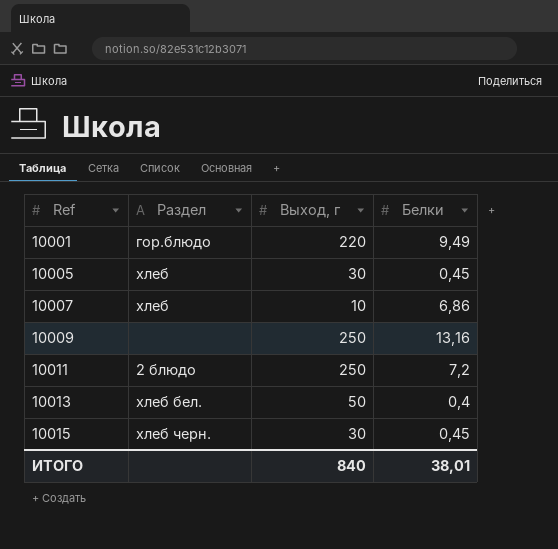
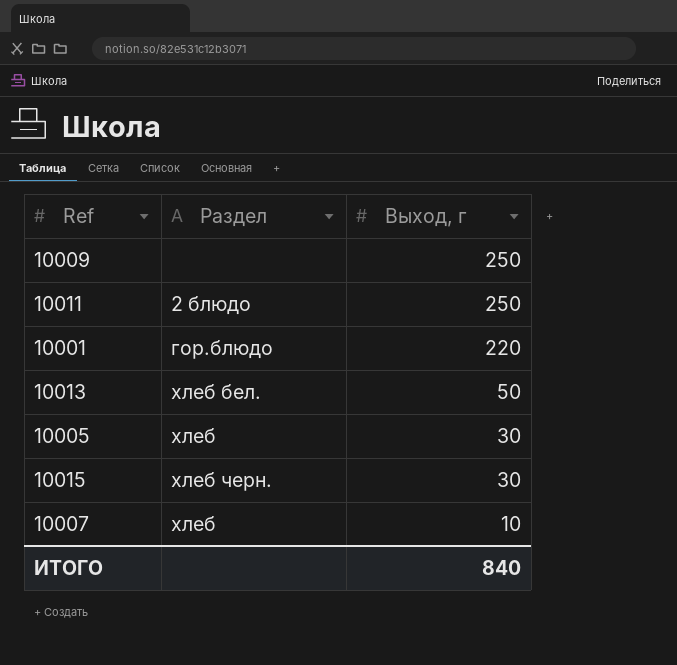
row order: Ref ascending -> Выход, г descending
column Белки | position: 4 -> none

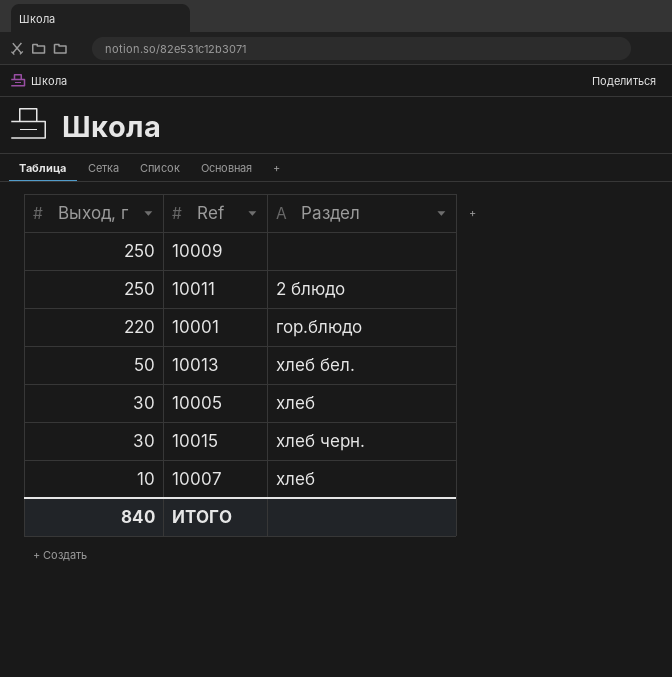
column Выход, г | position: 3 -> 1

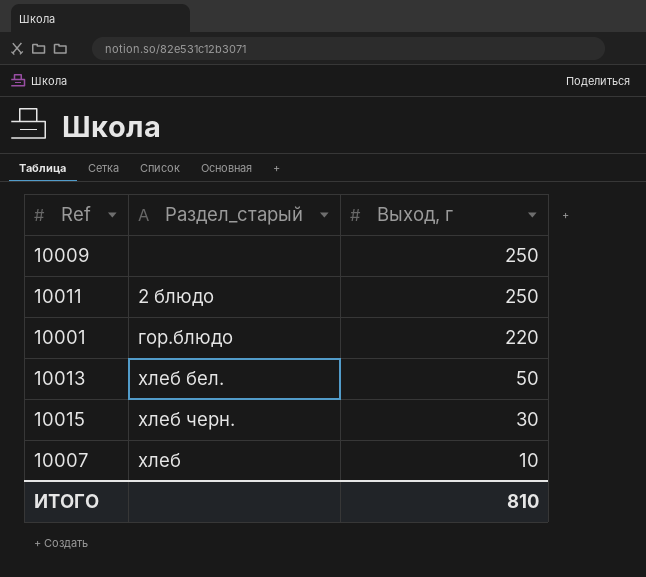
column name: Раздел -> Раздел_старый
column Выход, г | position: 1 -> 3
row 10005: 30 | хлеб -> none
ИТОГО | Выход, г: 840 -> 810

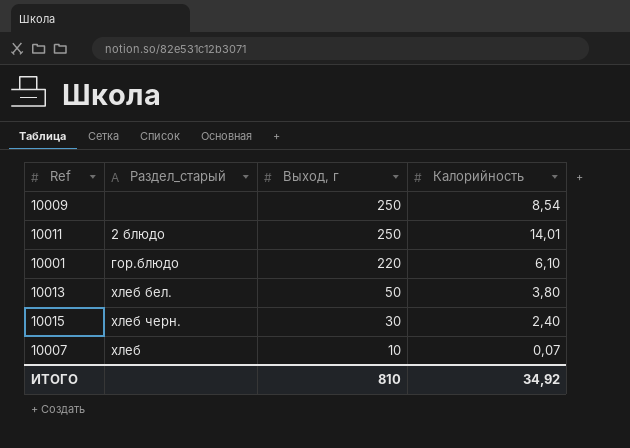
column Калорийность | position: none -> 4

